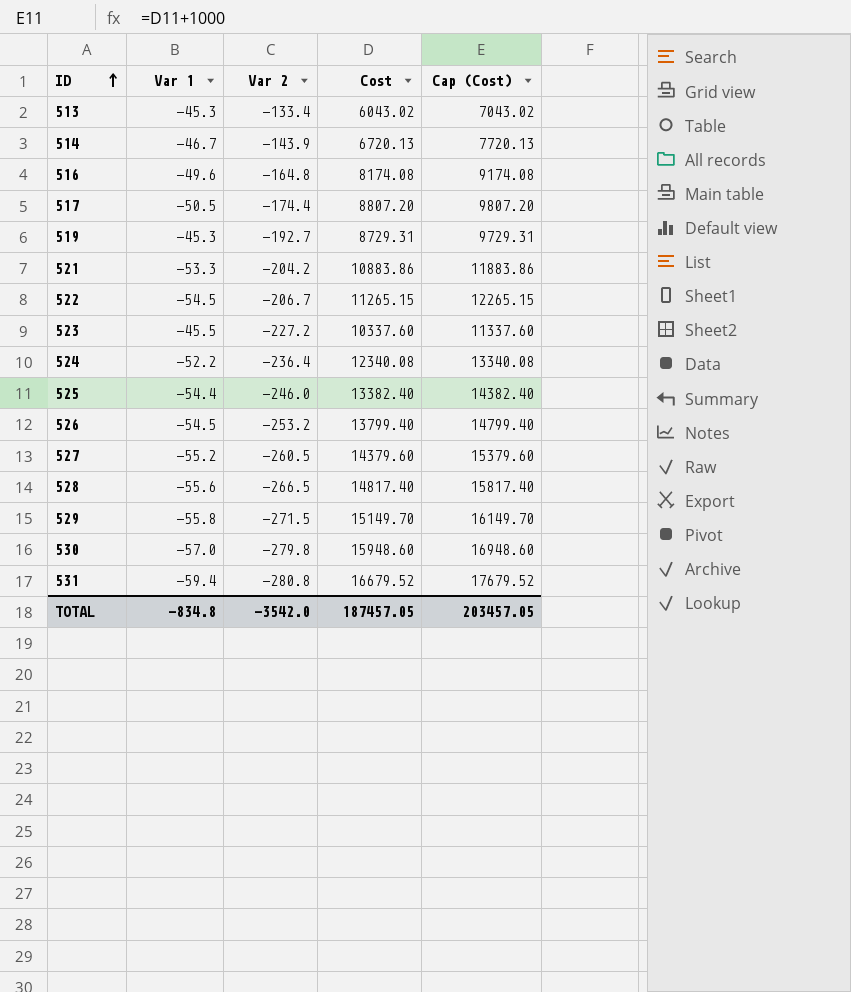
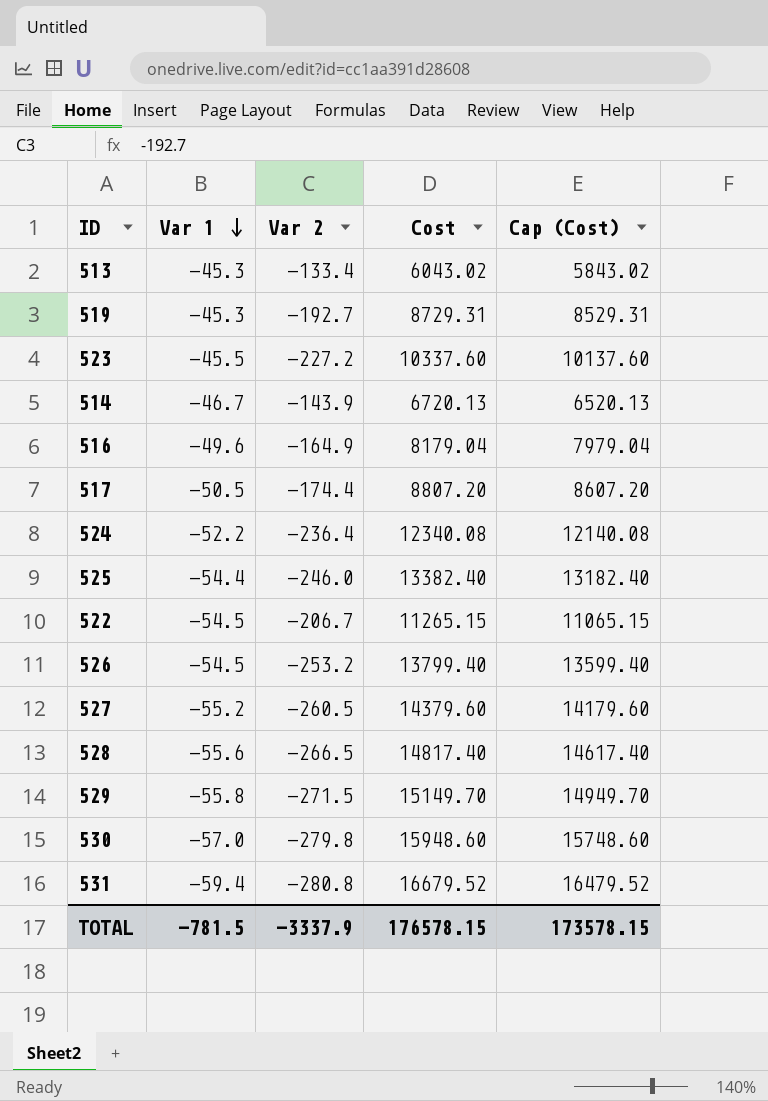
row order: ID ascending -> Var 1 descending
column Cap (Cost) | formula: [Cost] + 1000 -> [Cost] - 200
row 521: -53.3 | -204.2 | 10883.86 | 11883.86 -> none
516 | Var 2: -164.8 -> -164.9
516 | Cost: 8174.08 -> 8179.04
TOTAL | Var 1: -834.8 -> -781.5
TOTAL | Var 2: -3542.0 -> -3337.9
TOTAL | Cost: 187457.05 -> 176578.15
TOTAL | Cap (Cost): 203457.05 -> 173578.15

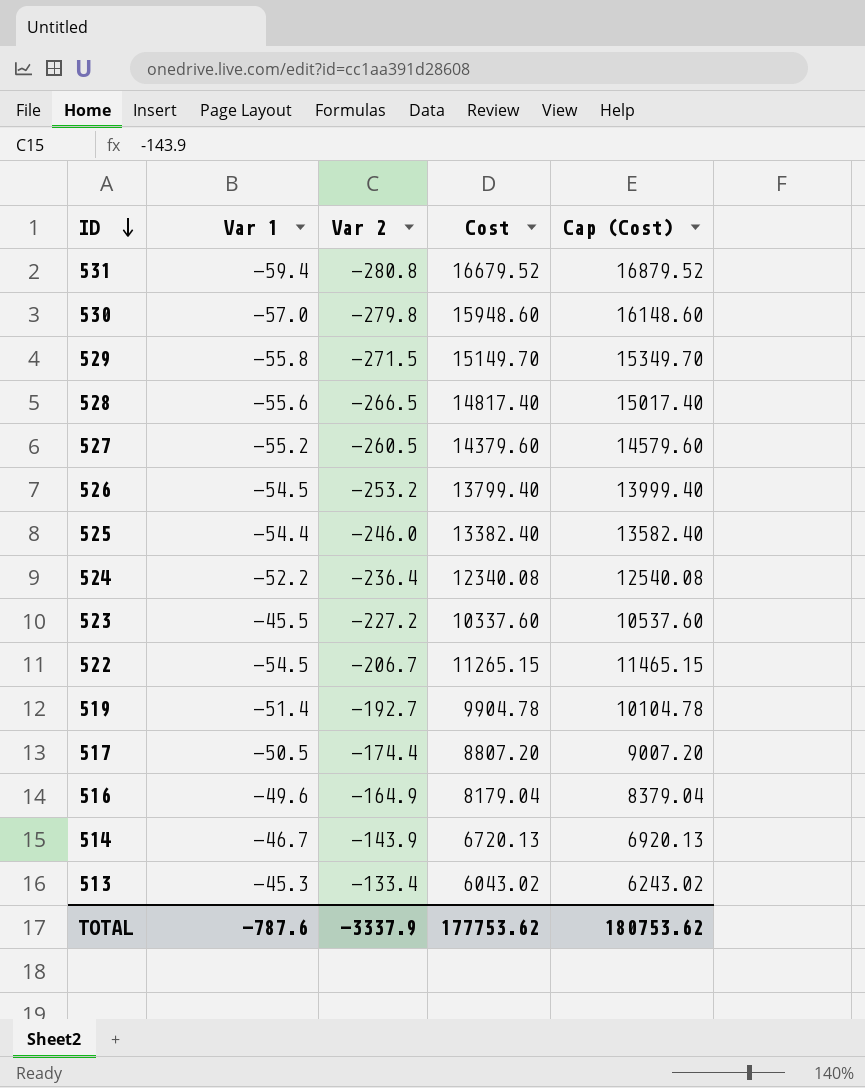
row order: Var 1 descending -> ID descending
column Cap (Cost) | formula: [Cost] - 200 -> [Cost] + 200
519 | Var 1: -45.3 -> -51.4
519 | Cost: 8729.31 -> 9904.78
TOTAL | Var 1: -781.5 -> -787.6
TOTAL | Cost: 176578.15 -> 177753.62
TOTAL | Cap (Cost): 173578.15 -> 180753.62

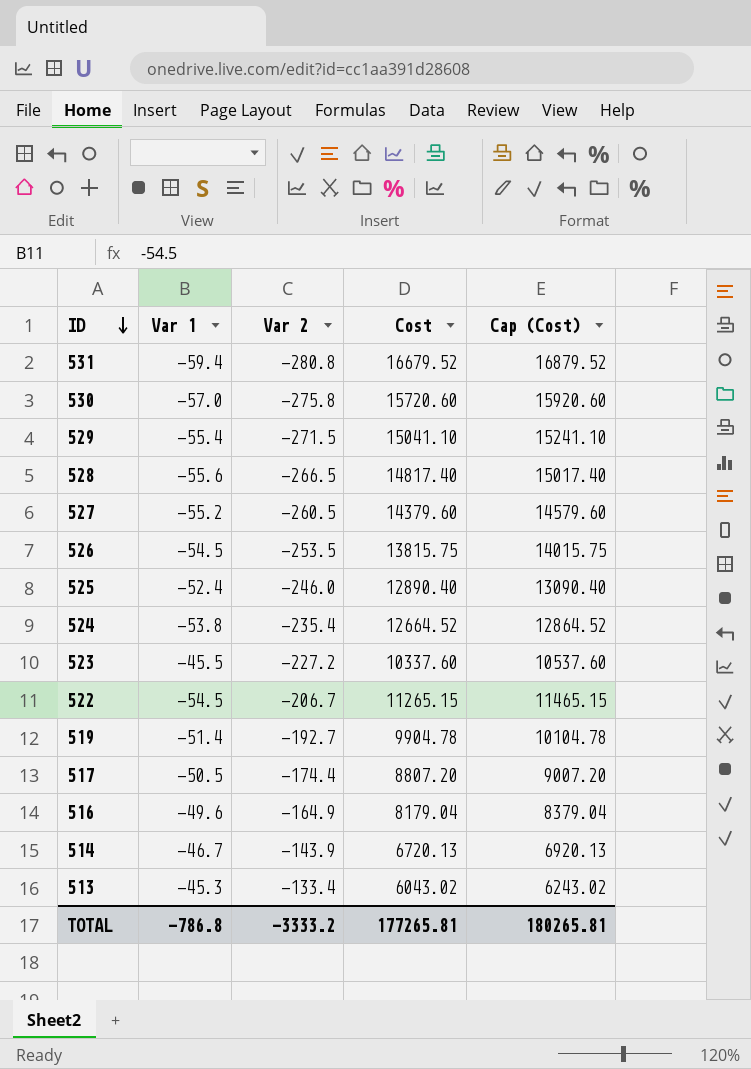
530 | Var 2: -279.8 -> -275.8
530 | Cost: 15948.60 -> 15720.60
530 | Cap (Cost): 16148.60 -> 15920.60
529 | Var 1: -55.8 -> -55.4
529 | Cost: 15149.70 -> 15041.10
529 | Cap (Cost): 15349.70 -> 15241.10
526 | Var 2: -253.2 -> -253.5
526 | Cost: 13799.40 -> 13815.75
526 | Cap (Cost): 13999.40 -> 14015.75
525 | Var 1: -54.4 -> -52.4
525 | Cost: 13382.40 -> 12890.40
525 | Cap (Cost): 13582.40 -> 13090.40
524 | Var 1: -52.2 -> -53.8
524 | Var 2: -236.4 -> -235.4
524 | Cost: 12340.08 -> 12664.52
524 | Cap (Cost): 12540.08 -> 12864.52
TOTAL | Var 1: -787.6 -> -786.8
TOTAL | Var 2: -3337.9 -> -3333.2
TOTAL | Cost: 177753.62 -> 177265.81
TOTAL | Cap (Cost): 180753.62 -> 180265.81

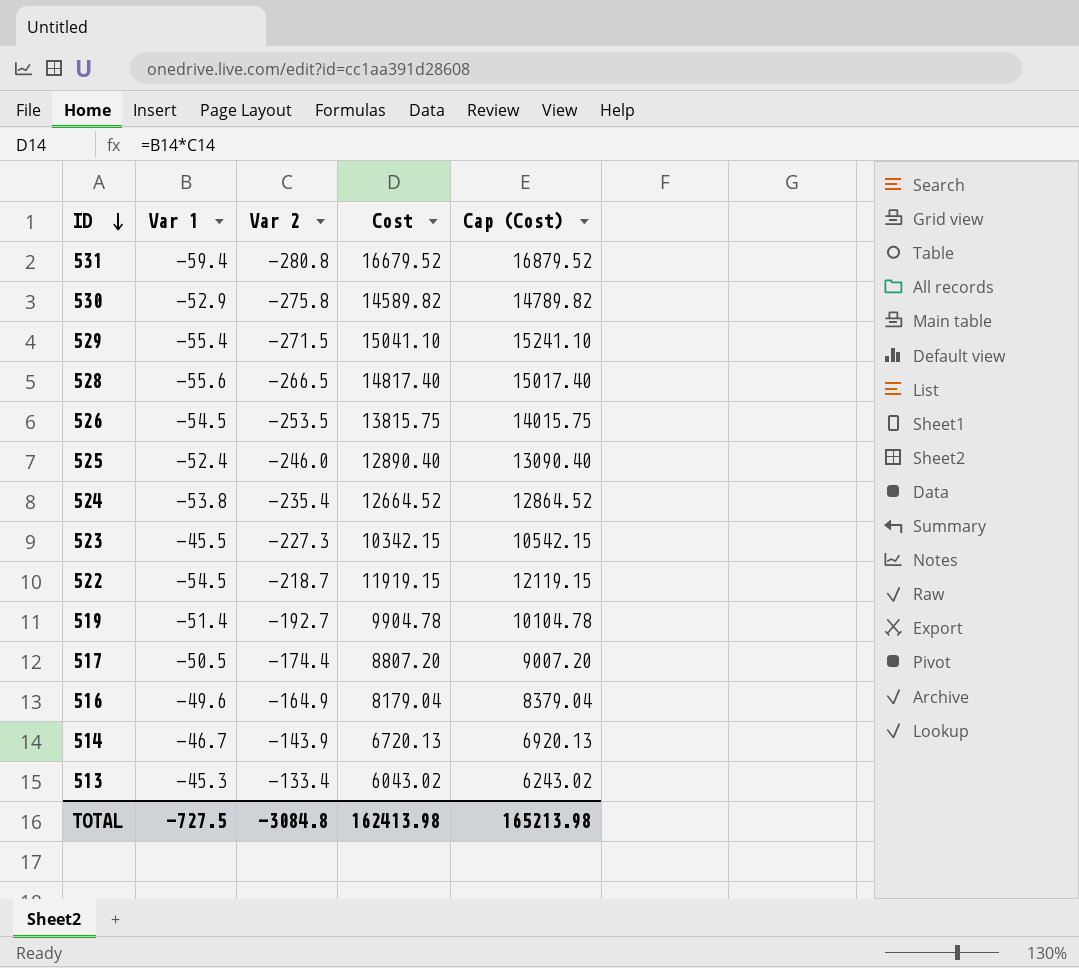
row 527: -55.2 | -260.5 | 14379.60 | 14579.60 -> none
530 | Var 1: -57.0 -> -52.9
530 | Cost: 15720.60 -> 14589.82
530 | Cap (Cost): 15920.60 -> 14789.82
523 | Var 2: -227.2 -> -227.3
523 | Cost: 10337.60 -> 10342.15
523 | Cap (Cost): 10537.60 -> 10542.15
522 | Var 2: -206.7 -> -218.7
522 | Cost: 11265.15 -> 11919.15
522 | Cap (Cost): 11465.15 -> 12119.15
TOTAL | Var 1: -786.8 -> -727.5
TOTAL | Var 2: -3333.2 -> -3084.8
TOTAL | Cost: 177265.81 -> 162413.98
TOTAL | Cap (Cost): 180265.81 -> 165213.98

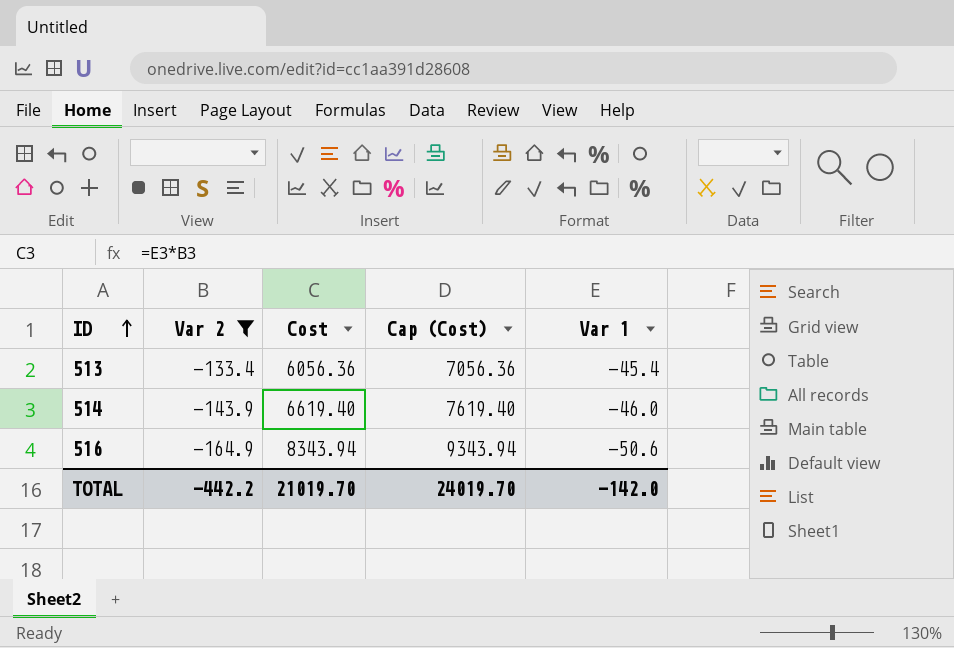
filter: none -> Var 2 >= -164.9
row order: ID descending -> ID ascending
column Cap (Cost) | formula: [Cost] + 200 -> [Cost] + 1000
column Var 1 | position: 2 -> 5
513 | Cost: 6043.02 -> 6056.36
513 | Var 1: -45.3 -> -45.4
514 | Cost: 6720.13 -> 6619.40
514 | Var 1: -46.7 -> -46.0
516 | Cost: 8179.04 -> 8343.94
516 | Var 1: -49.6 -> -50.6
TOTAL | Var 2: -3084.8 -> -442.2
TOTAL | Cost: 162413.98 -> 21019.70
TOTAL | Cap (Cost): 165213.98 -> 24019.70
TOTAL | Var 1: -727.5 -> -142.0

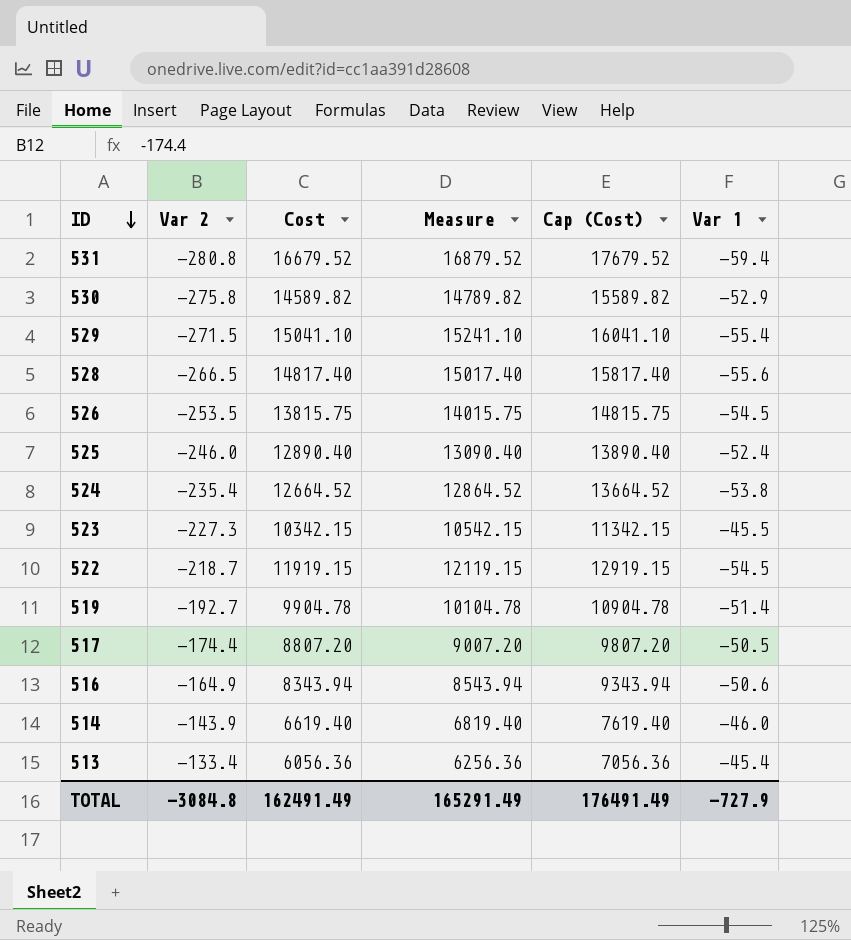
filter: Var 2 >= -164.9 -> none
row order: ID ascending -> ID descending
column Measure | formula: none -> [Cost] + 200
TOTAL | Var 2: -442.2 -> -3084.8
TOTAL | Cost: 21019.70 -> 162491.49
TOTAL | Cap (Cost): 24019.70 -> 176491.49
TOTAL | Var 1: -142.0 -> -727.9

